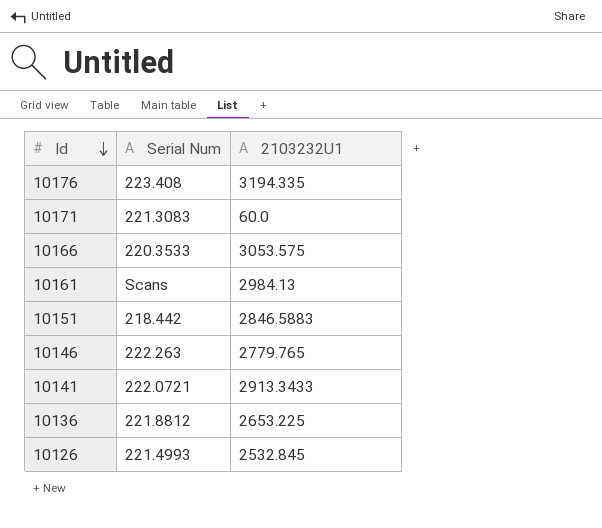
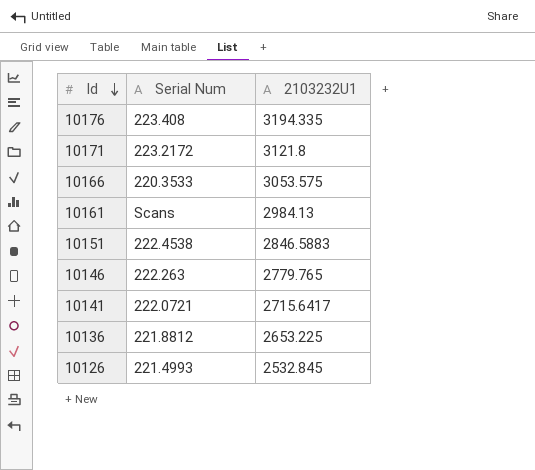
10171 | Serial Num: 221.3083 -> 223.2172
10171 | 2103232U1: 60.0 -> 3121.8
10151 | Serial Num: 218.442 -> 222.4538
10141 | 2103232U1: 2913.3433 -> 2715.6417

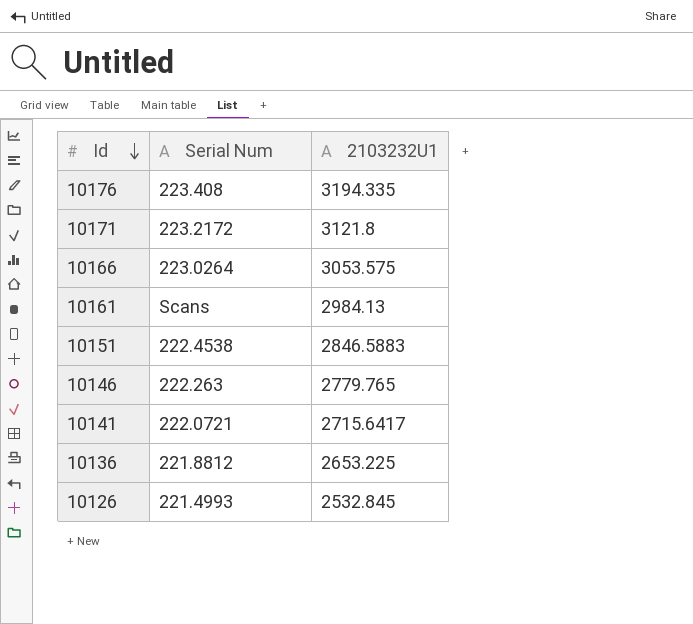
10166 | Serial Num: 220.3533 -> 223.0264

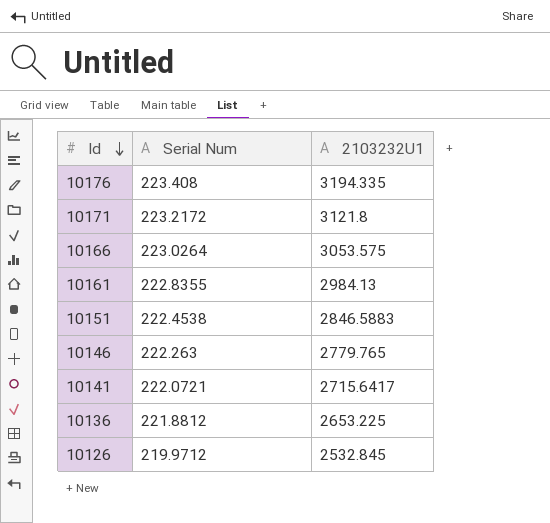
10161 | Serial Num: Scans -> 222.8355
10126 | Serial Num: 221.4993 -> 219.9712

